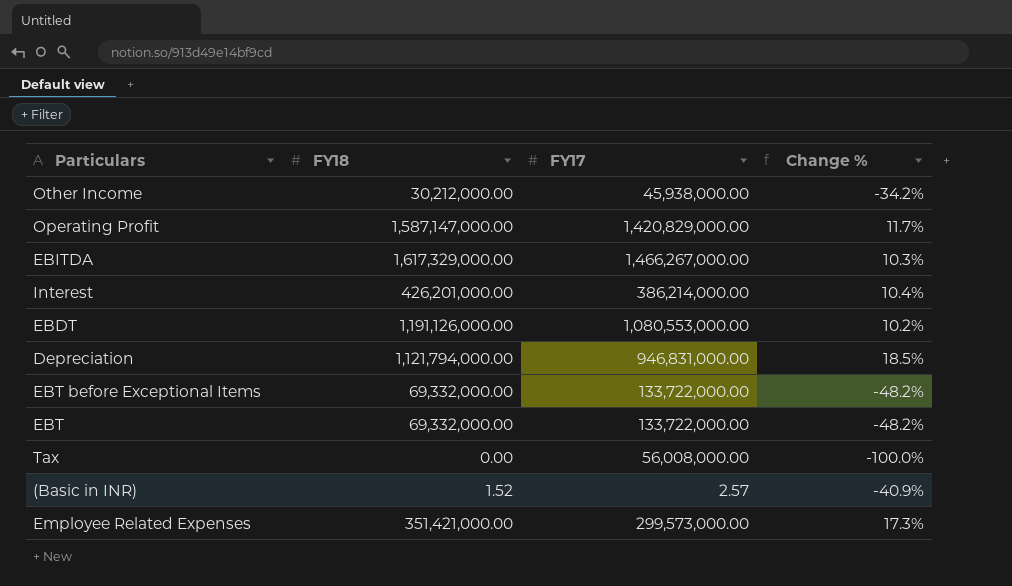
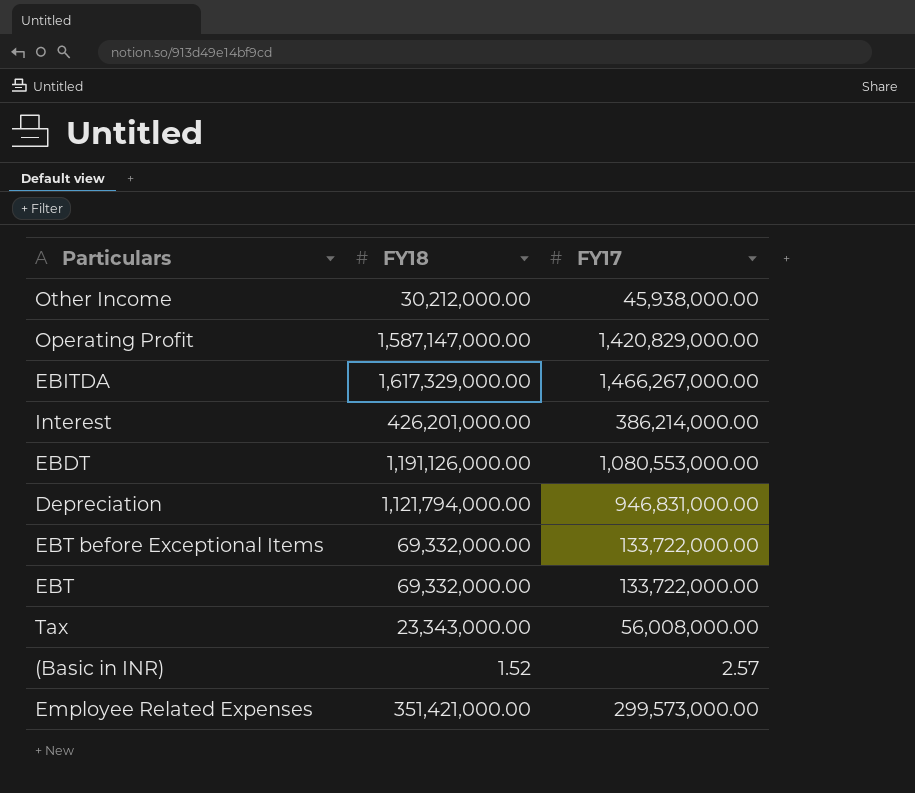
column Change % | formula: ([FY18] - [FY17]) / [FY17] -> none
Tax | FY18: 0.00 -> 23,343,000.00

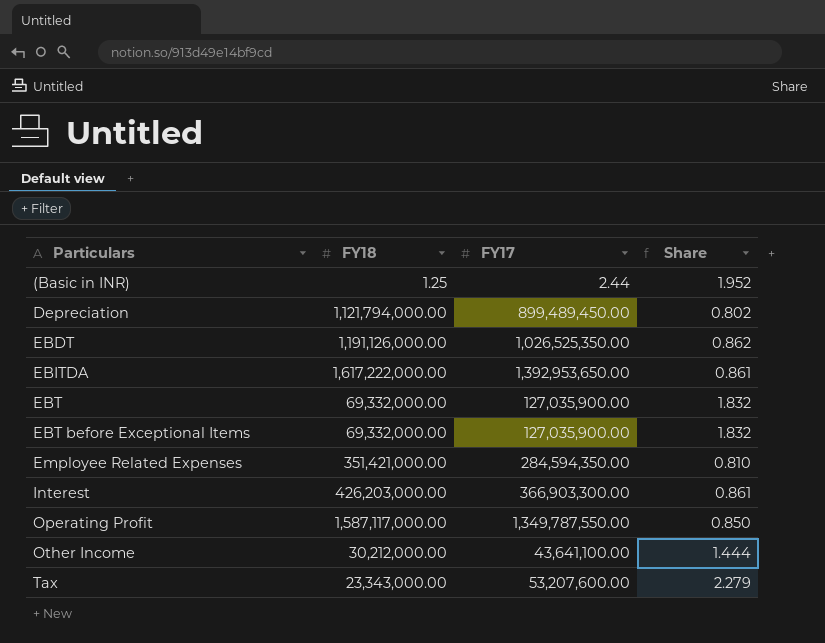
row order: none -> Particulars ascending
column Share | formula: none -> [FY17] / [FY18]
(Basic in INR) | FY18: 1.52 -> 1.25
(Basic in INR) | FY17: 2.57 -> 2.44
Depreciation | FY17: 946,831,000.00 -> 899,489,450.00
EBDT | FY17: 1,080,553,000.00 -> 1,026,525,350.00
EBITDA | FY18: 1,617,329,000.00 -> 1,617,222,000.00
EBITDA | FY17: 1,466,267,000.00 -> 1,392,953,650.00
EBT | FY17: 133,722,000.00 -> 127,035,900.00
EBT before Exceptional Items | FY17: 133,722,000.00 -> 127,035,900.00
Employee Related Expenses | FY17: 299,573,000.00 -> 284,594,350.00
Interest | FY18: 426,201,000.00 -> 426,203,000.00
Interest | FY17: 386,214,000.00 -> 366,903,300.00
Operating Profit | FY18: 1,587,147,000.00 -> 1,587,117,000.00
Operating Profit | FY17: 1,420,829,000.00 -> 1,349,787,550.00
Other Income | FY17: 45,938,000.00 -> 43,641,100.00
Tax | FY17: 56,008,000.00 -> 53,207,600.00

